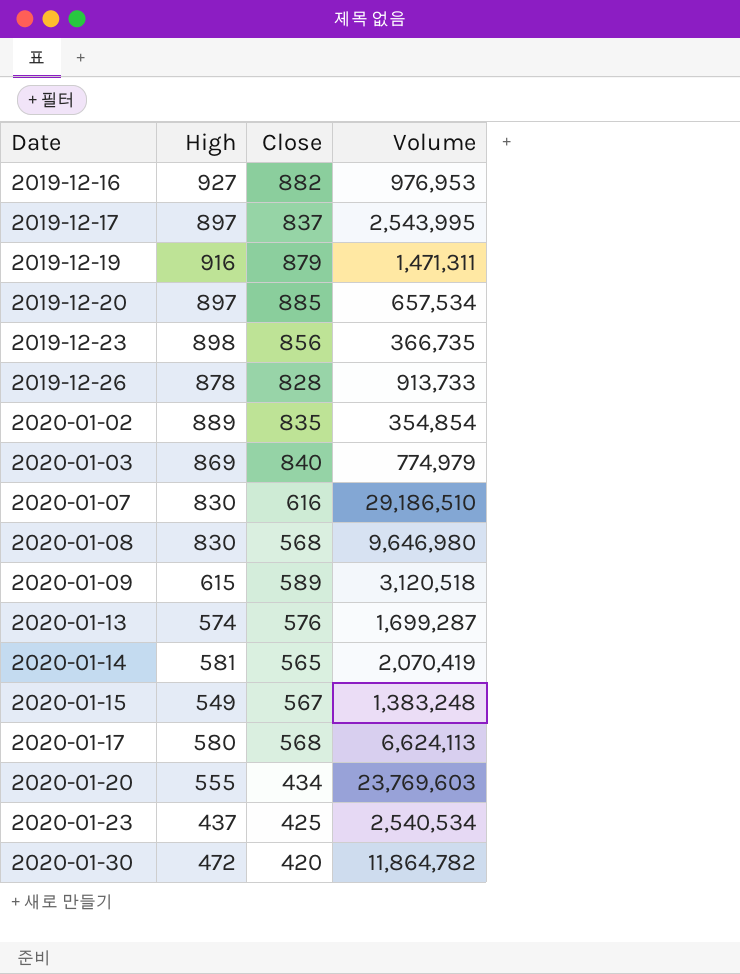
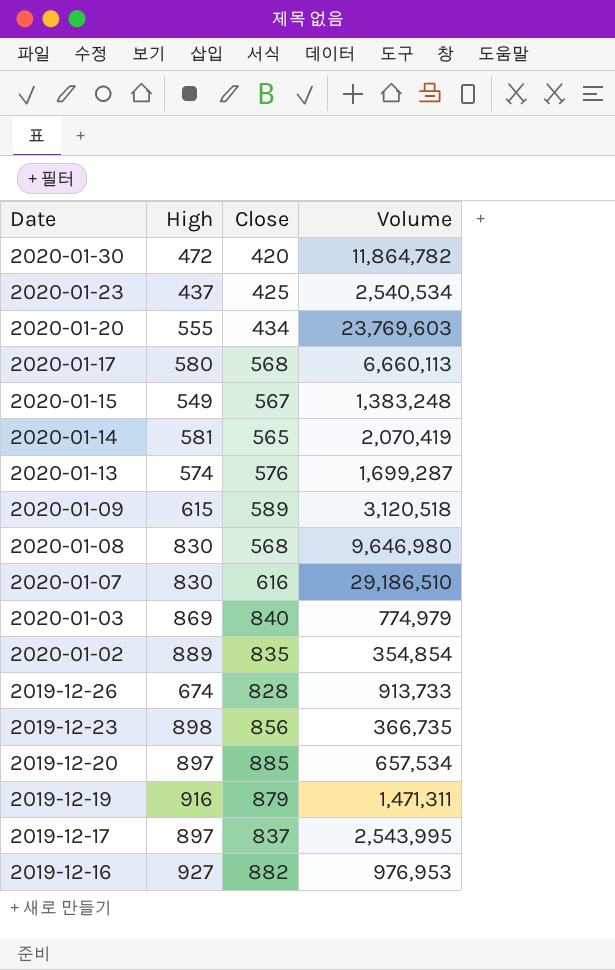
row order: Date ascending -> Date descending
2020-01-17 | Volume: 6,624,113 -> 6,660,113
2019-12-26 | High: 878 -> 674

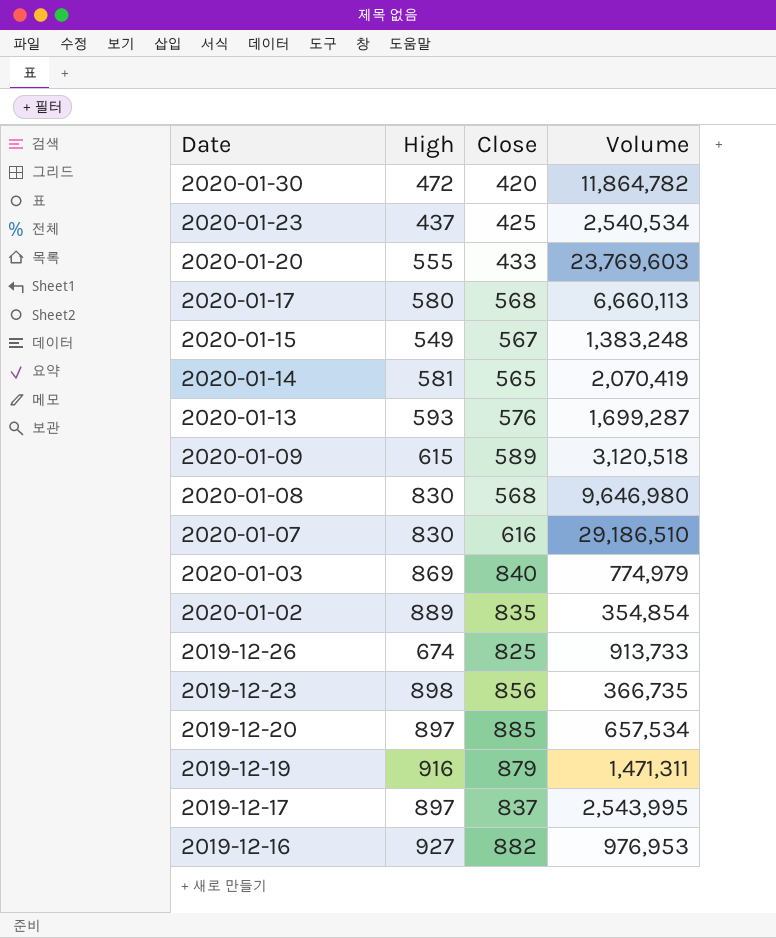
2020-01-20 | Close: 434 -> 433
2020-01-13 | High: 574 -> 593
2019-12-26 | Close: 828 -> 825

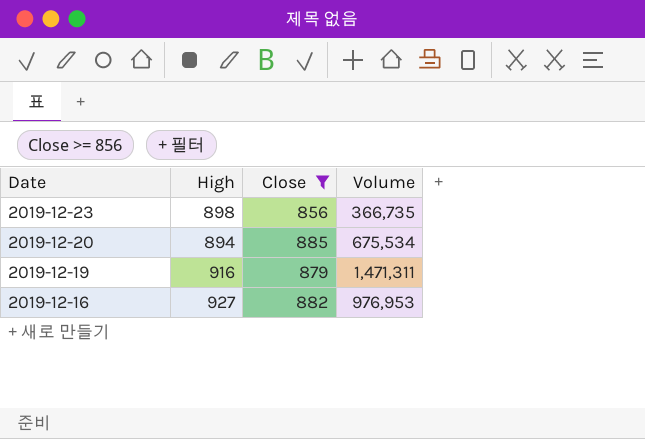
filter: none -> Close >= 856
2019-12-20 | High: 897 -> 894
2019-12-20 | Volume: 657,534 -> 675,534

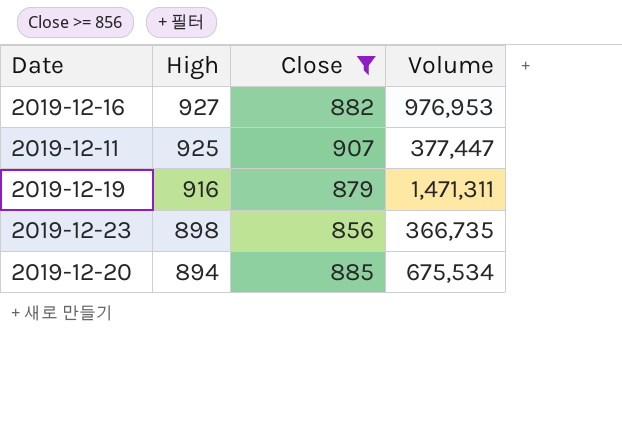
row order: Date descending -> High descending
row 2019-12-11: none -> 925 | 907 | 377,447

